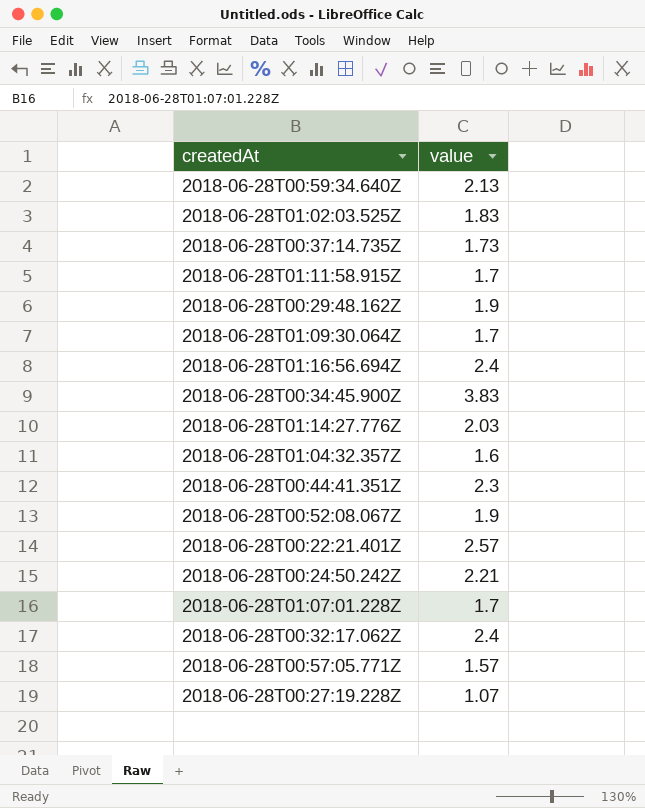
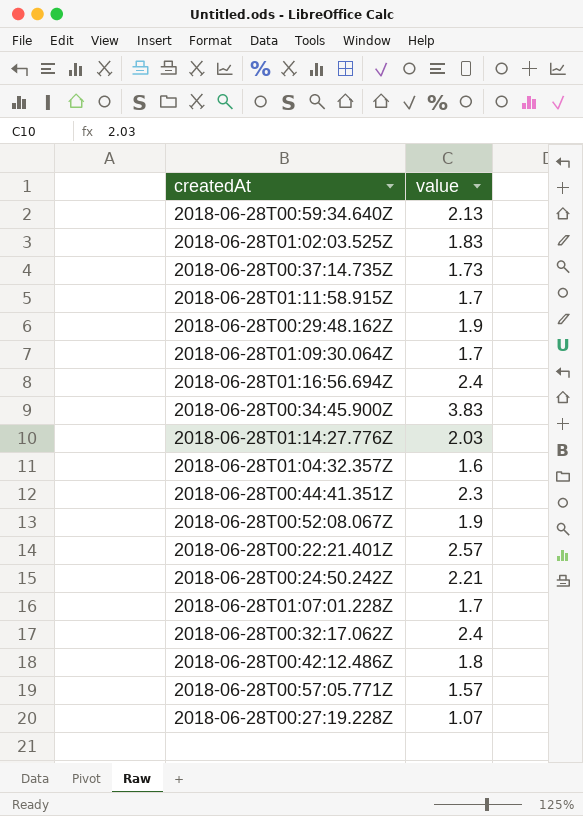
row 2018-06-28T00:42:12.486Z: none -> 1.8

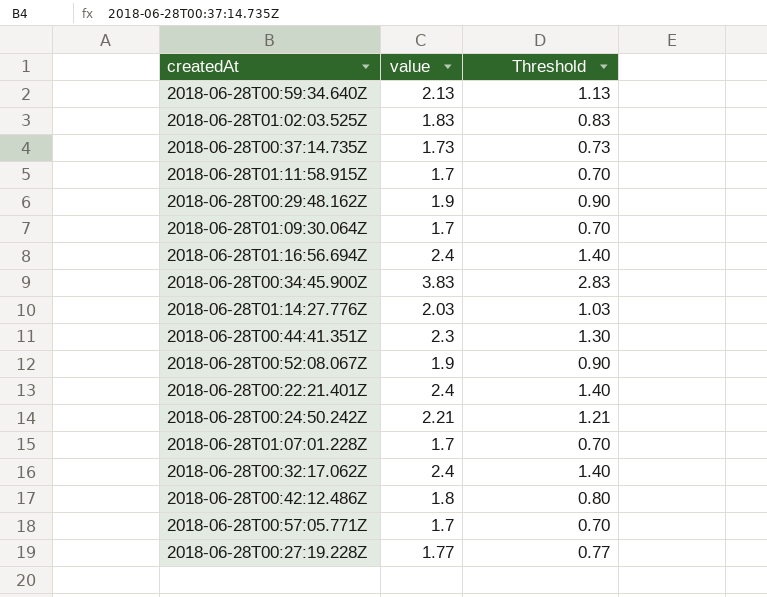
column Threshold | formula: none -> [value] - 1
row 2018-06-28T01:04:32.357Z: 1.6 -> none
2018-06-28T00:22:21.401Z | value: 2.57 -> 2.4
2018-06-28T00:57:05.771Z | value: 1.57 -> 1.7
2018-06-28T00:27:19.228Z | value: 1.07 -> 1.77

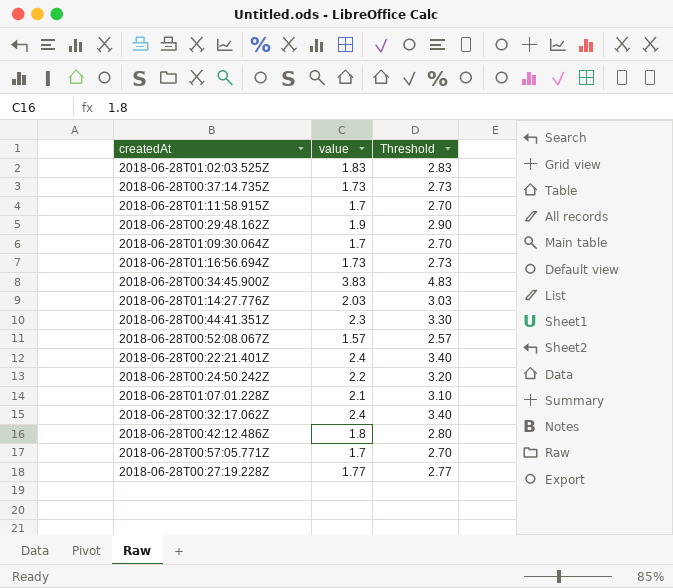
column Threshold | formula: [value] - 1 -> [value] + 1
row 2018-06-28T00:59:34.640Z: 2.13 | 1.13 -> none
2018-06-28T01:16:56.694Z | value: 2.4 -> 1.73
2018-06-28T00:52:08.067Z | value: 1.9 -> 1.57
2018-06-28T00:24:50.242Z | value: 2.21 -> 2.2
2018-06-28T01:07:01.228Z | value: 1.7 -> 2.1

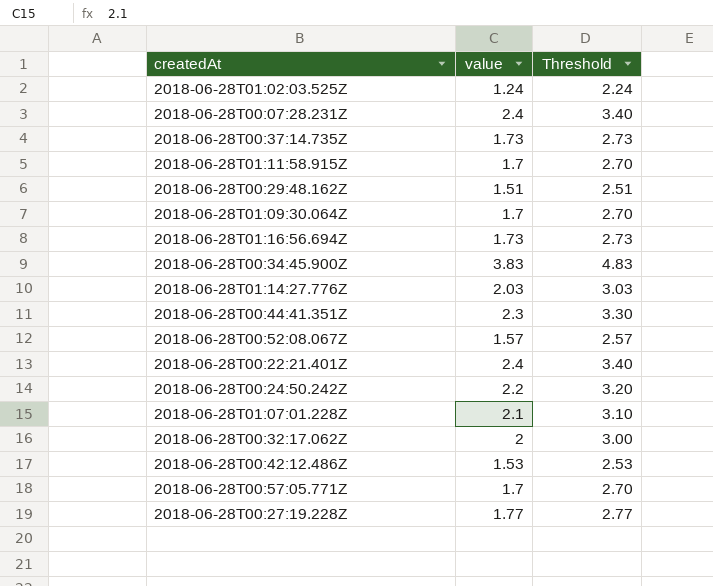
2018-06-28T01:02:03.525Z | value: 1.83 -> 1.24
2018-06-28T01:02:03.525Z | Threshold: 2.83 -> 2.24
row 2018-06-28T00:07:28.231Z: none -> 2.4 | 3.40
2018-06-28T00:29:48.162Z | value: 1.9 -> 1.51
2018-06-28T00:29:48.162Z | Threshold: 2.90 -> 2.51
2018-06-28T00:32:17.062Z | value: 2.4 -> 2
2018-06-28T00:32:17.062Z | Threshold: 3.40 -> 3.00
2018-06-28T00:42:12.486Z | value: 1.8 -> 1.53
2018-06-28T00:42:12.486Z | Threshold: 2.80 -> 2.53

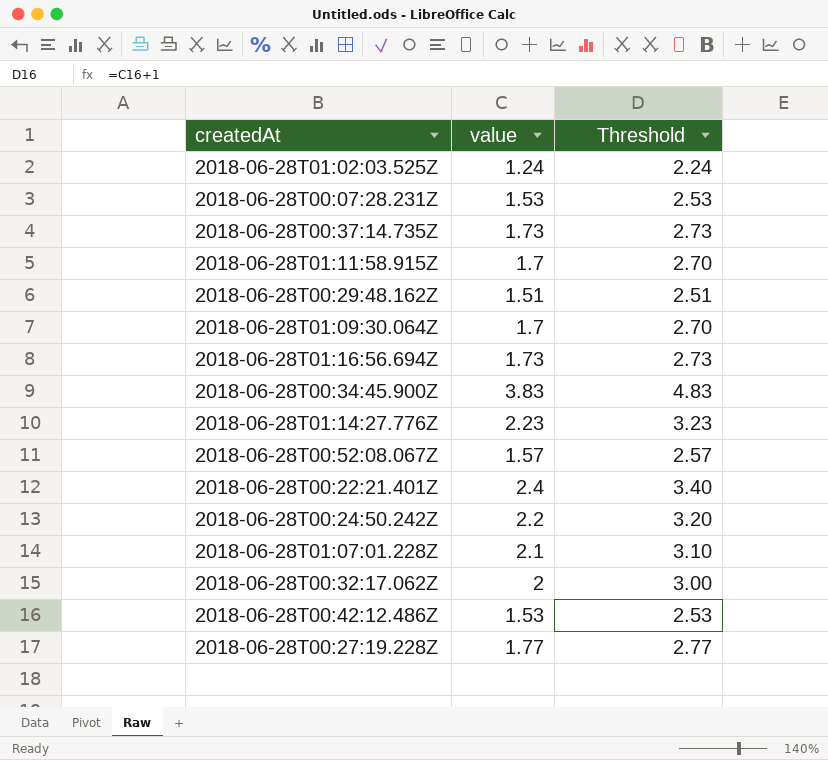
row 2018-06-28T00:44:41.351Z: 2.3 | 3.30 -> none
row 2018-06-28T00:57:05.771Z: 1.7 | 2.70 -> none
2018-06-28T00:07:28.231Z | value: 2.4 -> 1.53
2018-06-28T00:07:28.231Z | Threshold: 3.40 -> 2.53
2018-06-28T01:14:27.776Z | value: 2.03 -> 2.23
2018-06-28T01:14:27.776Z | Threshold: 3.03 -> 3.23

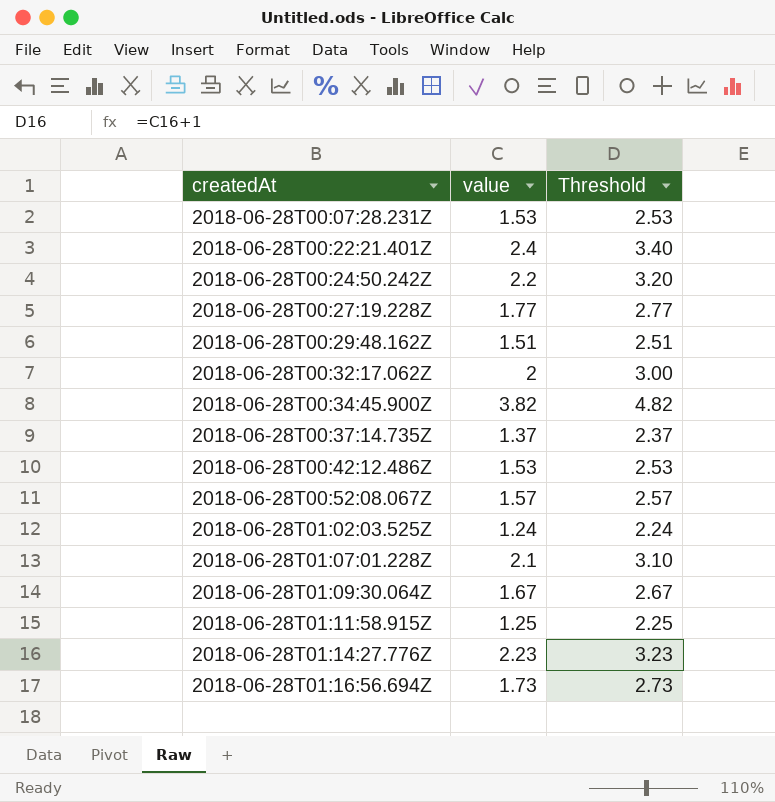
row order: none -> createdAt ascending
2018-06-28T00:34:45.900Z | value: 3.83 -> 3.82
2018-06-28T00:34:45.900Z | Threshold: 4.83 -> 4.82
2018-06-28T00:37:14.735Z | value: 1.73 -> 1.37
2018-06-28T00:37:14.735Z | Threshold: 2.73 -> 2.37
2018-06-28T01:09:30.064Z | value: 1.7 -> 1.67
2018-06-28T01:09:30.064Z | Threshold: 2.70 -> 2.67
2018-06-28T01:11:58.915Z | value: 1.7 -> 1.25
2018-06-28T01:11:58.915Z | Threshold: 2.70 -> 2.25

